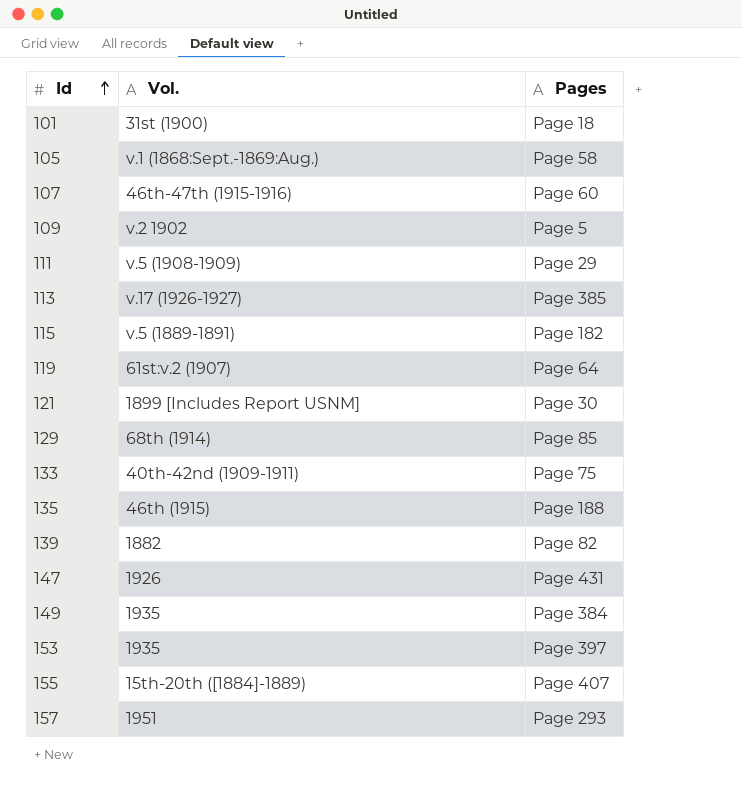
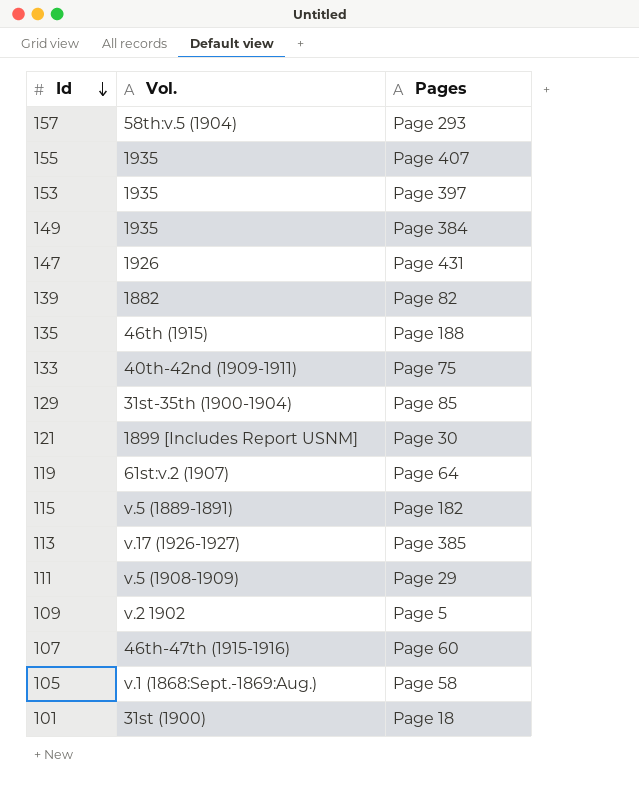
row order: Id ascending -> Id descending
157 | Vol.: 1951 -> 58th:v.5 (1904)
155 | Vol.: 15th-20th ([1884]-1889) -> 1935
129 | Vol.: 68th (1914) -> 31st-35th (1900-1904)

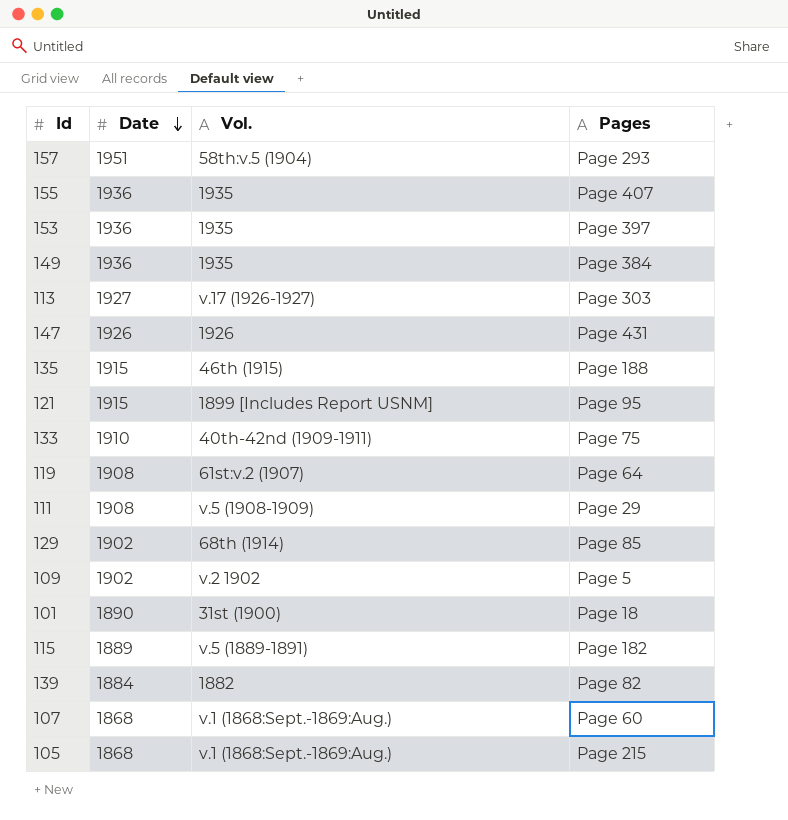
row order: Id descending -> Date descending
column Date | position: none -> 2
113 | Pages: Page 385 -> Page 303
121 | Pages: Page 30 -> Page 95
129 | Vol.: 31st-35th (1900-1904) -> 68th (1914)
107 | Vol.: 46th-47th (1915-1916) -> v.1 (1868:Sept.-1869:Aug.)
105 | Pages: Page 58 -> Page 215

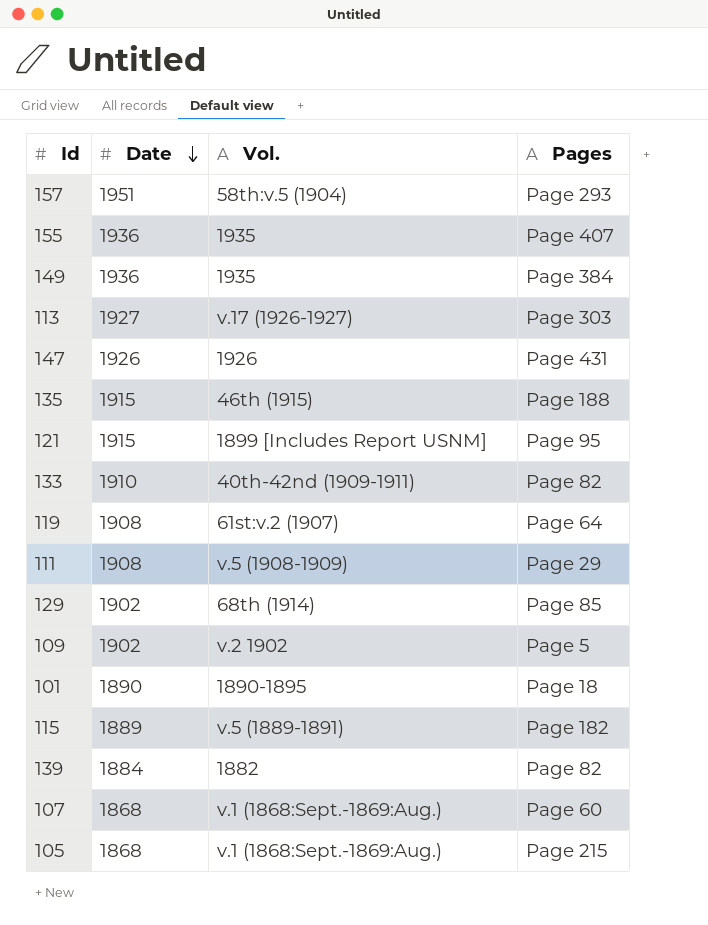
row 153: 1936 | 1935 | Page 397 -> none
133 | Pages: Page 75 -> Page 82
101 | Vol.: 31st (1900) -> 1890-1895

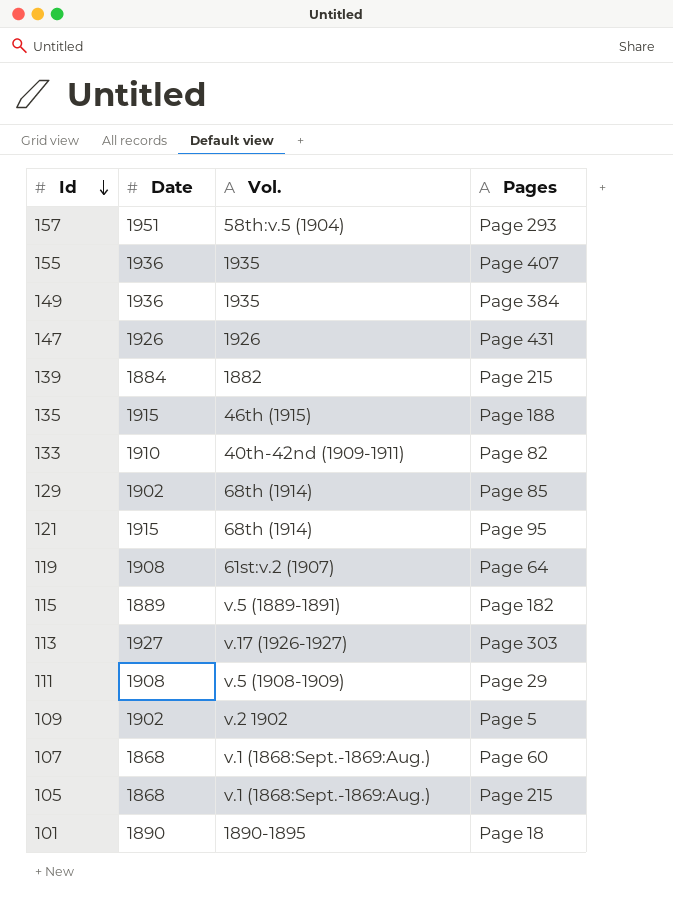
row order: Date descending -> Id descending
139 | Pages: Page 82 -> Page 215
121 | Vol.: 1899 [Includes Report USNM] -> 68th (1914)

